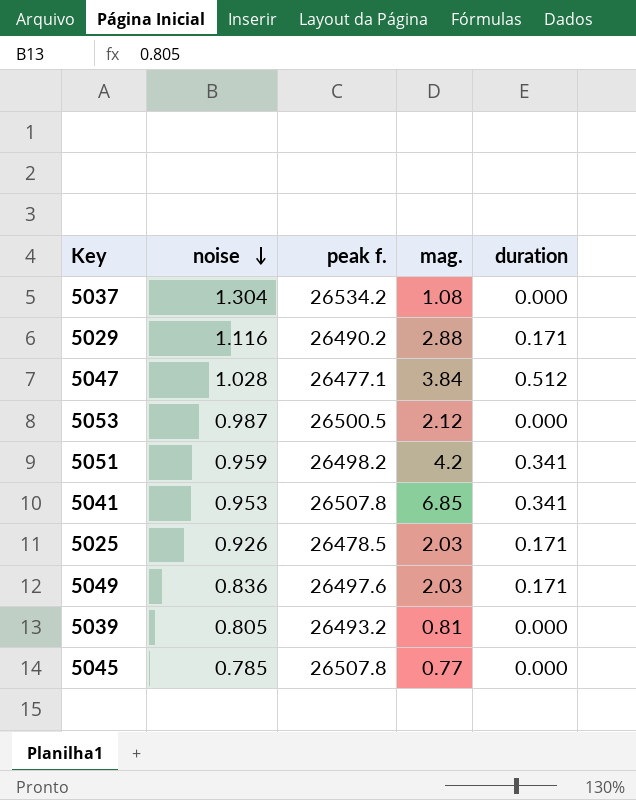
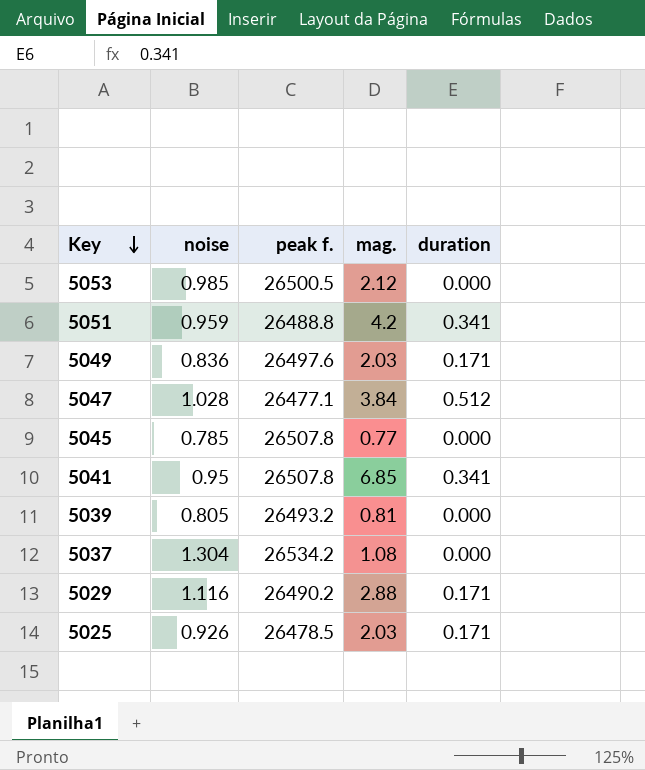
row order: noise descending -> Key descending
5053 | noise: 0.987 -> 0.985
5051 | peak f.: 26498.2 -> 26488.8
5041 | noise: 0.953 -> 0.95

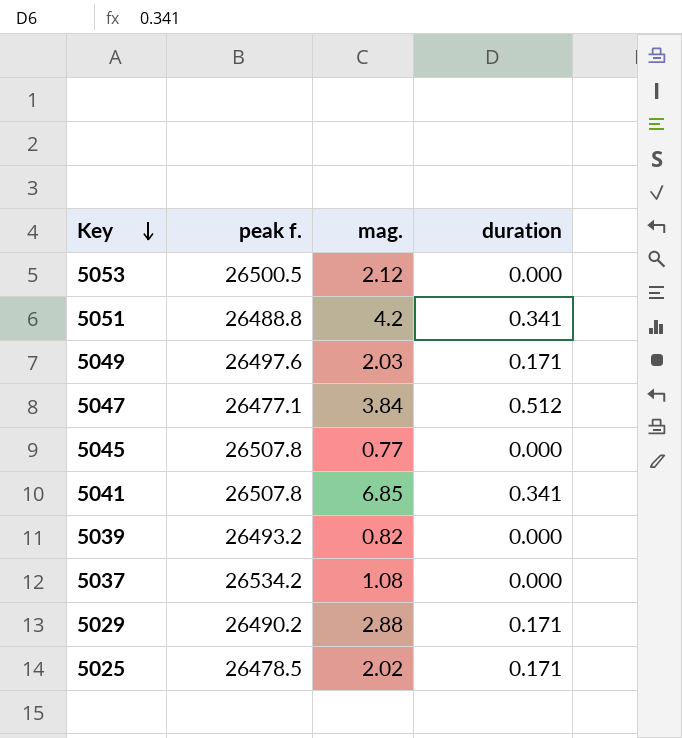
column noise | position: 2 -> none
5039 | mag.: 0.81 -> 0.82
5025 | mag.: 2.03 -> 2.02

